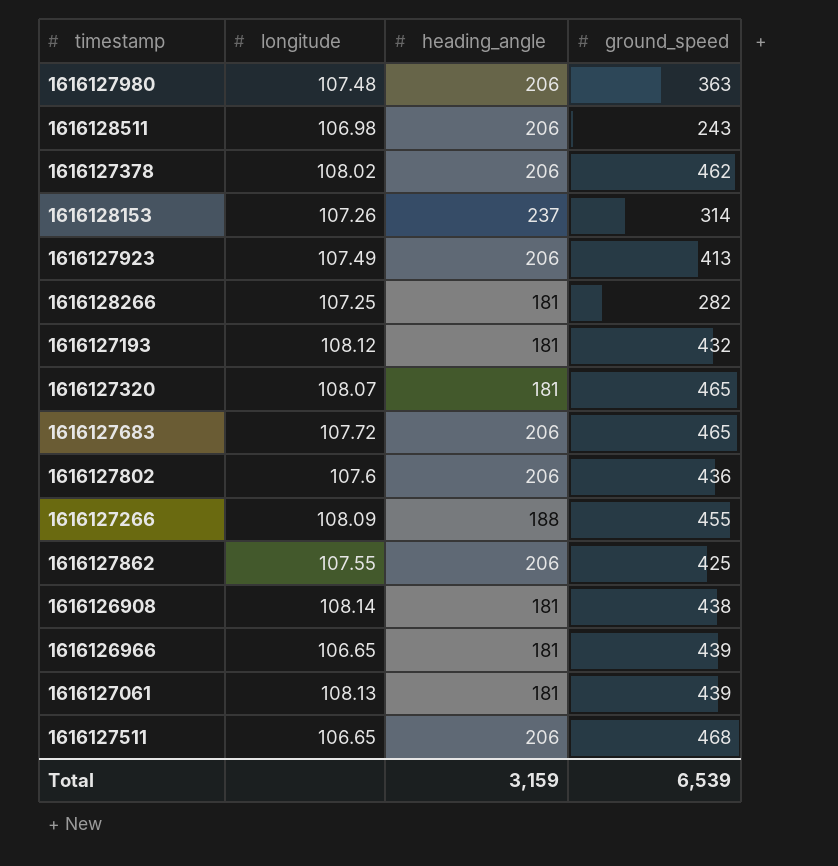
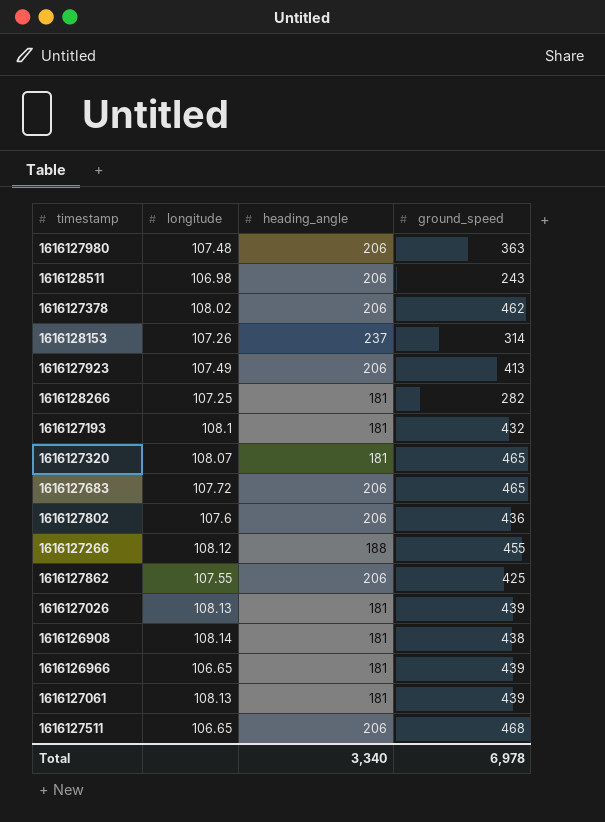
1616127193 | longitude: 108.12 -> 108.1
1616127266 | longitude: 108.09 -> 108.12
row 1616127026: none -> 108.13 | 181 | 439
Total | heading_angle: 3,159 -> 3,340
Total | ground_speed: 6,539 -> 6,978

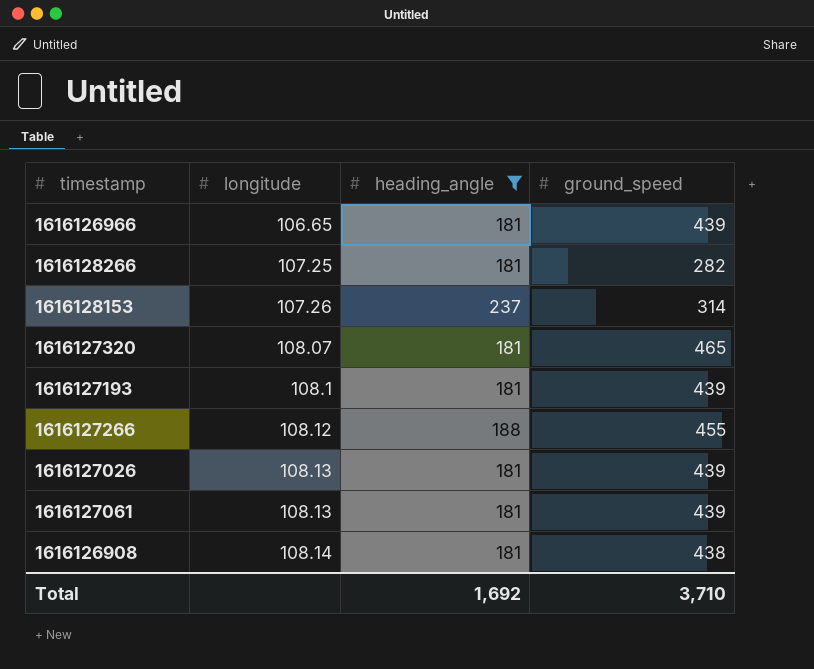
filter: none -> heading_angle != 206
row order: none -> longitude ascending
1616127193 | ground_speed: 432 -> 439
Total | heading_angle: 3,340 -> 1,692
Total | ground_speed: 6,978 -> 3,710

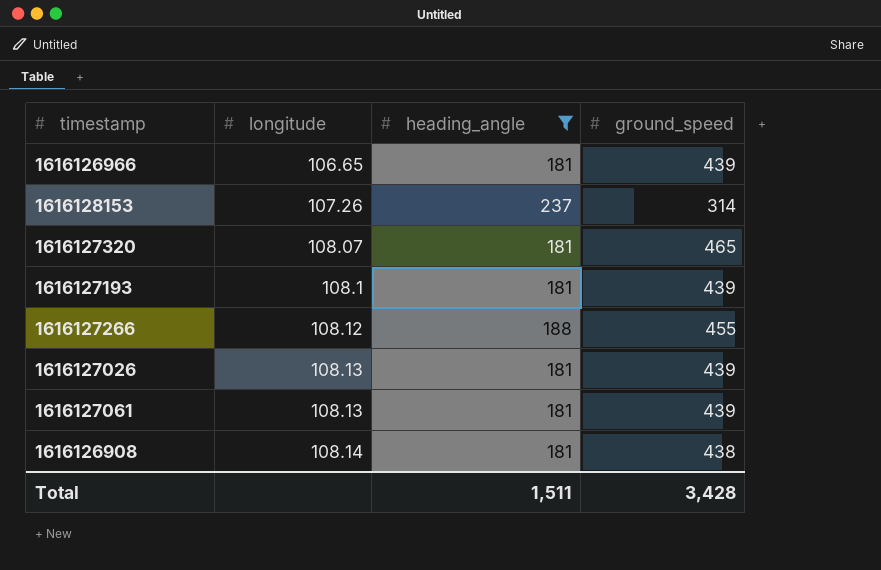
row 1616128266: 107.25 | 181 | 282 -> none
Total | heading_angle: 1,692 -> 1,511
Total | ground_speed: 3,710 -> 3,428

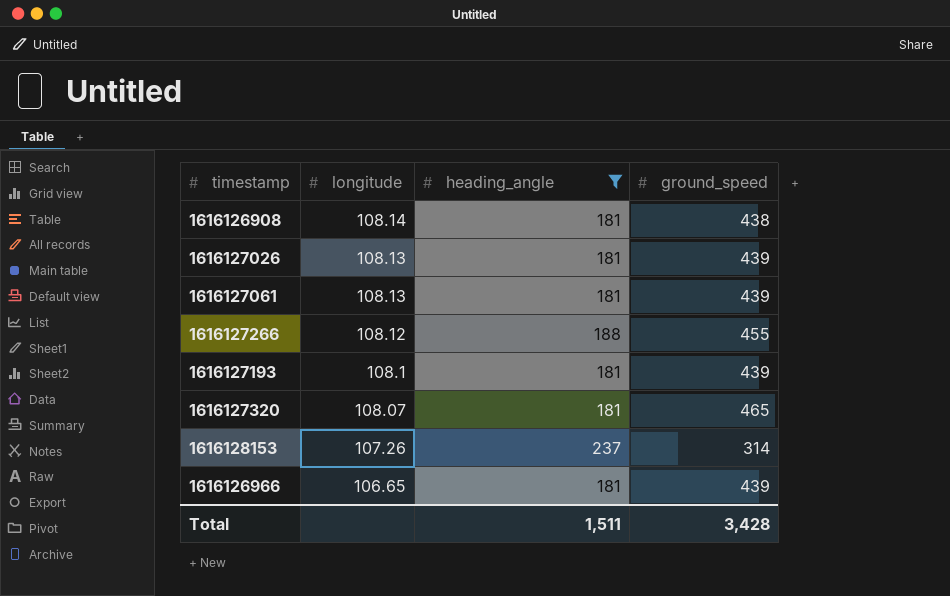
row order: longitude ascending -> longitude descending

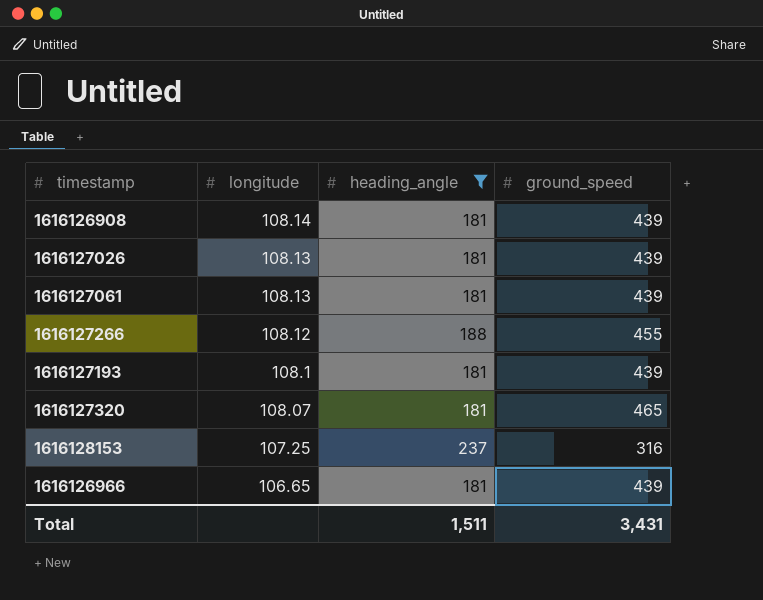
1616126908 | ground_speed: 438 -> 439
1616128153 | longitude: 107.26 -> 107.25
1616128153 | ground_speed: 314 -> 316
Total | ground_speed: 3,428 -> 3,431

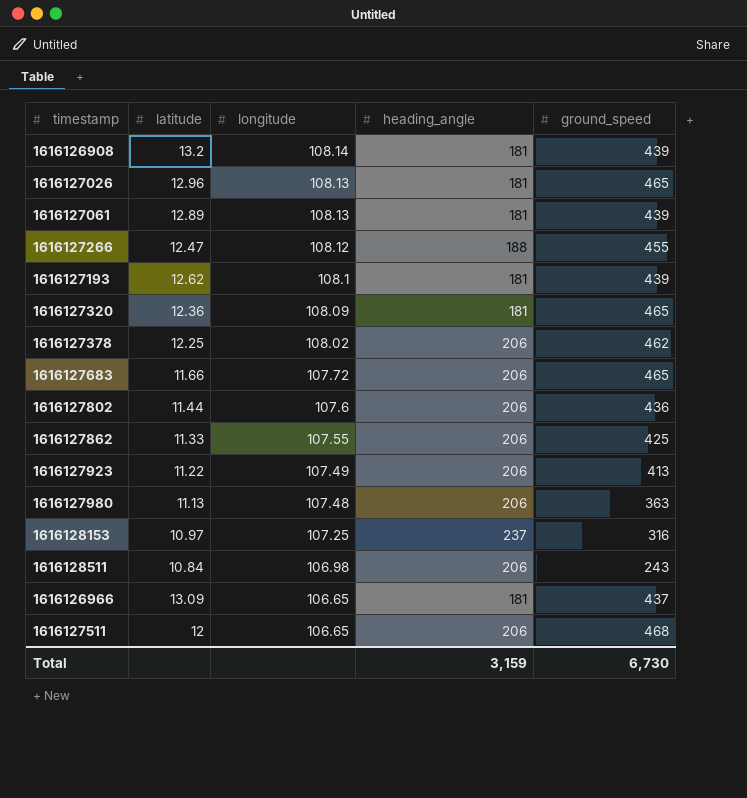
filter: heading_angle != 206 -> none
column latitude | position: none -> 2
1616127026 | ground_speed: 439 -> 465
1616127320 | longitude: 108.07 -> 108.09
1616126966 | ground_speed: 439 -> 437
Total | heading_angle: 1,511 -> 3,159
Total | ground_speed: 3,431 -> 6,730

